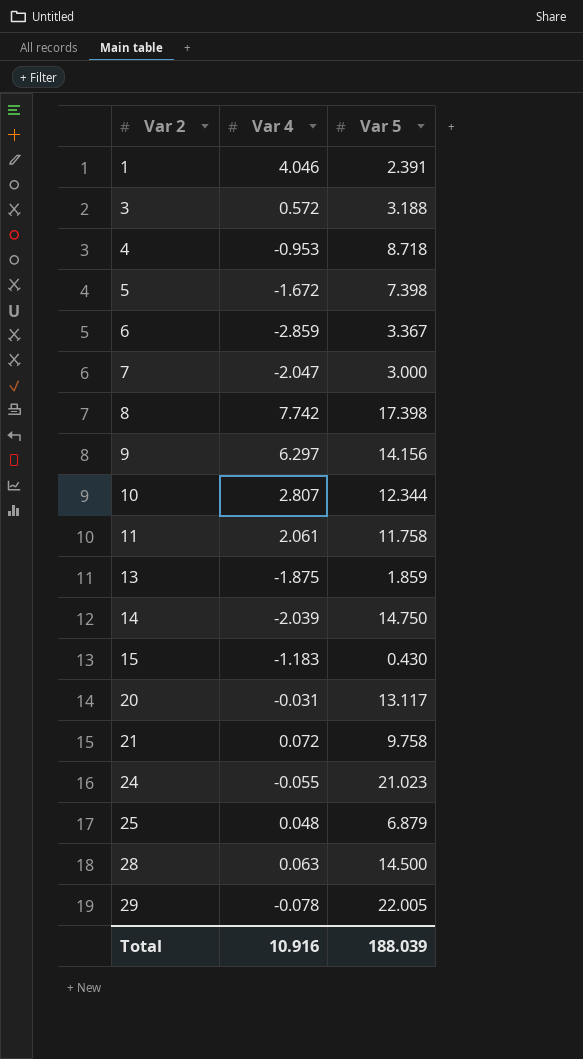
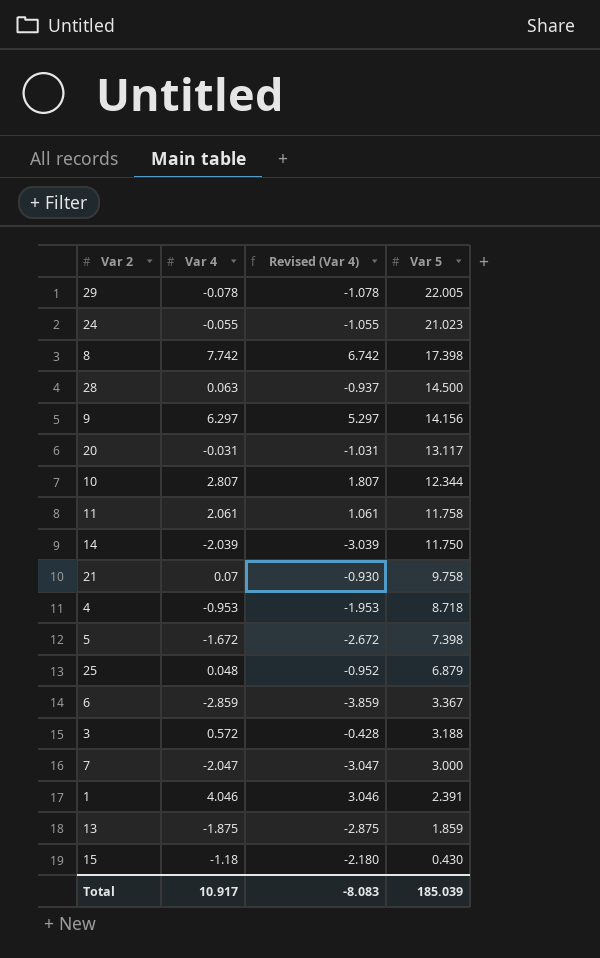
row order: Var 2 ascending -> Var 5 descending
column Revised (Var 4) | formula: none -> [Var 4] - 1
14 | Var 5: 14.750 -> 11.750
21 | Var 4: 0.072 -> 0.07
15 | Var 4: -1.183 -> -1.18
Total | Var 4: 10.916 -> 10.917
Total | Var 5: 188.039 -> 185.039

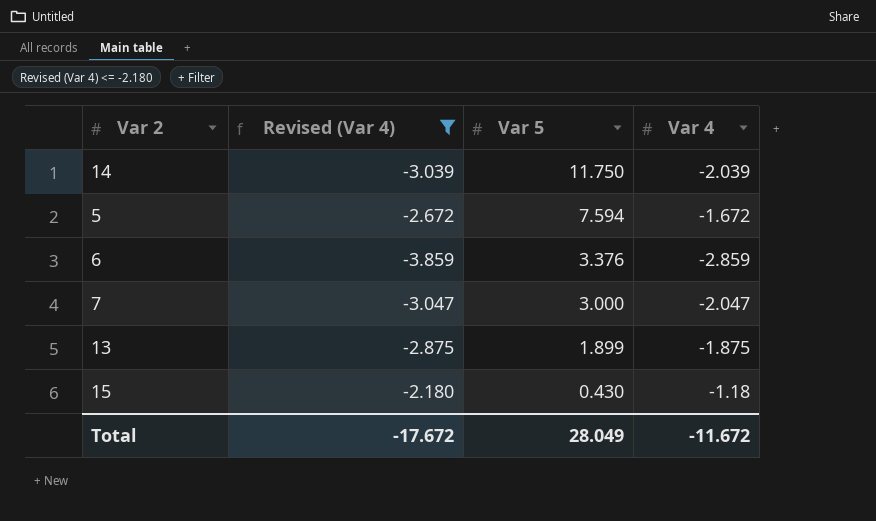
filter: none -> Revised (Var 4) <= -2.180
column Var 4 | position: 2 -> 4
5 | Var 5: 7.398 -> 7.594
6 | Var 5: 3.367 -> 3.376
13 | Var 5: 1.859 -> 1.899
Total | Revised (Var 4): -8.083 -> -17.672
Total | Var 5: 185.039 -> 28.049
Total | Var 4: 10.917 -> -11.672

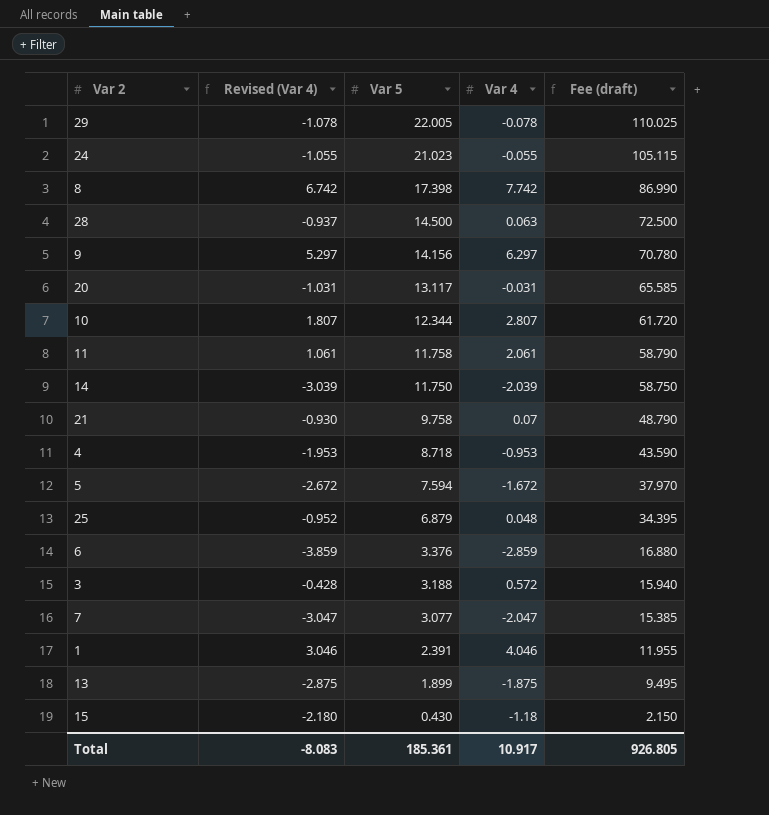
filter: Revised (Var 4) <= -2.180 -> none
column Fee (draft) | formula: none -> [Var 5] * 5
7 | Var 5: 3.000 -> 3.077
Total | Revised (Var 4): -17.672 -> -8.083
Total | Var 5: 28.049 -> 185.361
Total | Var 4: -11.672 -> 10.917

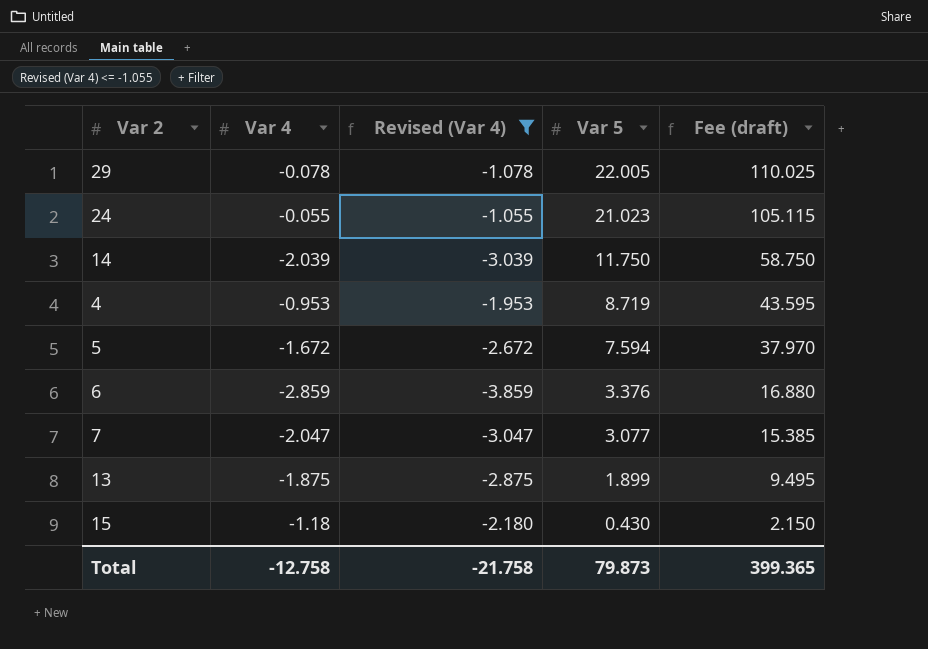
filter: none -> Revised (Var 4) <= -1.055
column Var 4 | position: 4 -> 2
4 | Var 5: 8.718 -> 8.719
4 | Fee (draft): 43.590 -> 43.595
Total | Var 4: 10.917 -> -12.758
Total | Revised (Var 4): -8.083 -> -21.758
Total | Var 5: 185.361 -> 79.873
Total | Fee (draft): 926.805 -> 399.365

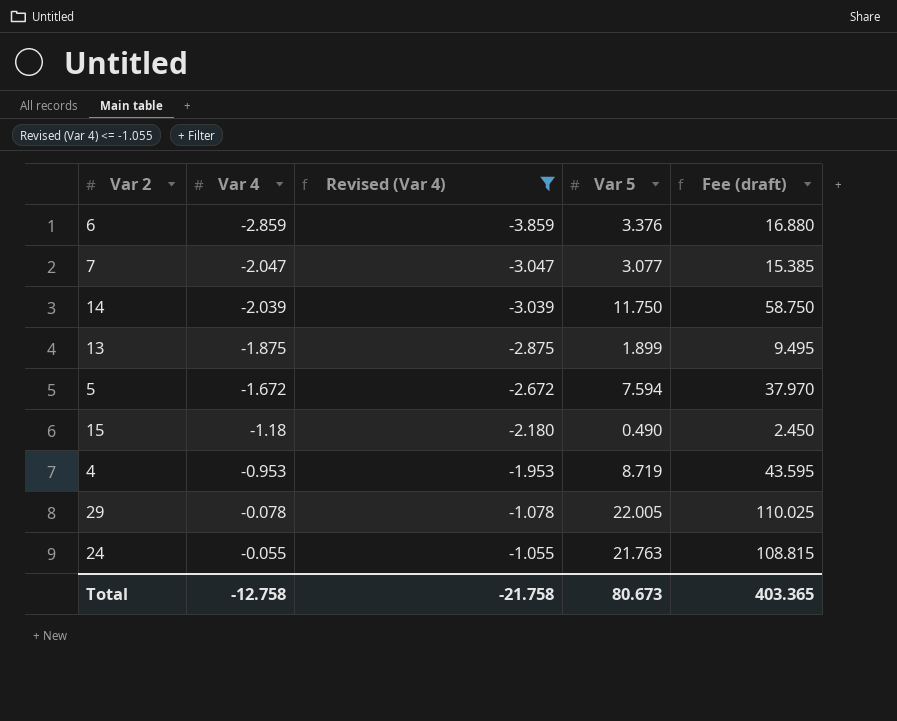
row order: Var 5 descending -> Var 4 ascending
15 | Var 5: 0.430 -> 0.490
15 | Fee (draft): 2.150 -> 2.450
24 | Var 5: 21.023 -> 21.763
24 | Fee (draft): 105.115 -> 108.815
Total | Var 5: 79.873 -> 80.673
Total | Fee (draft): 399.365 -> 403.365

